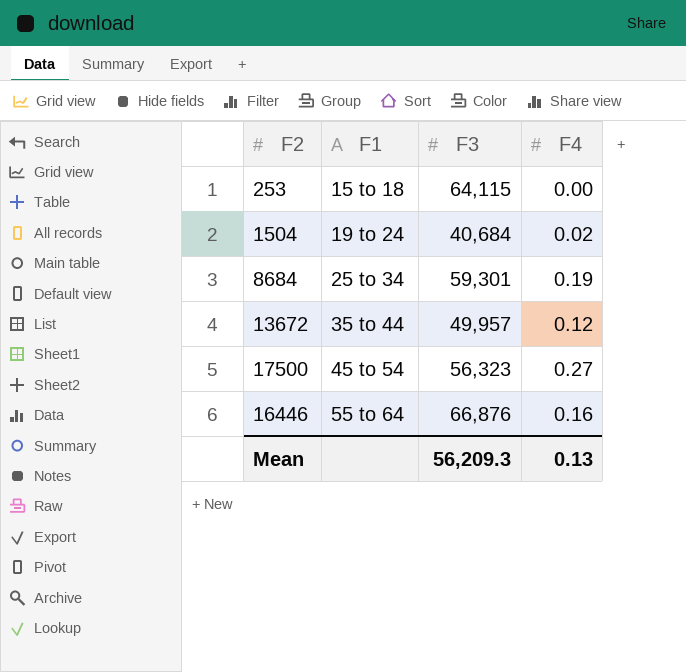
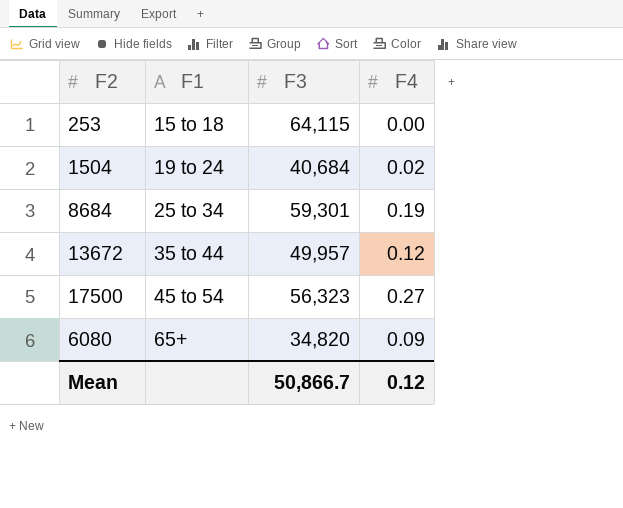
row 16446: 55 to 64 | 66,876 | 0.16 -> none
row 6080: none -> 65+ | 34,820 | 0.09
Mean | F3: 56,209.3 -> 50,866.7
Mean | F4: 0.13 -> 0.12

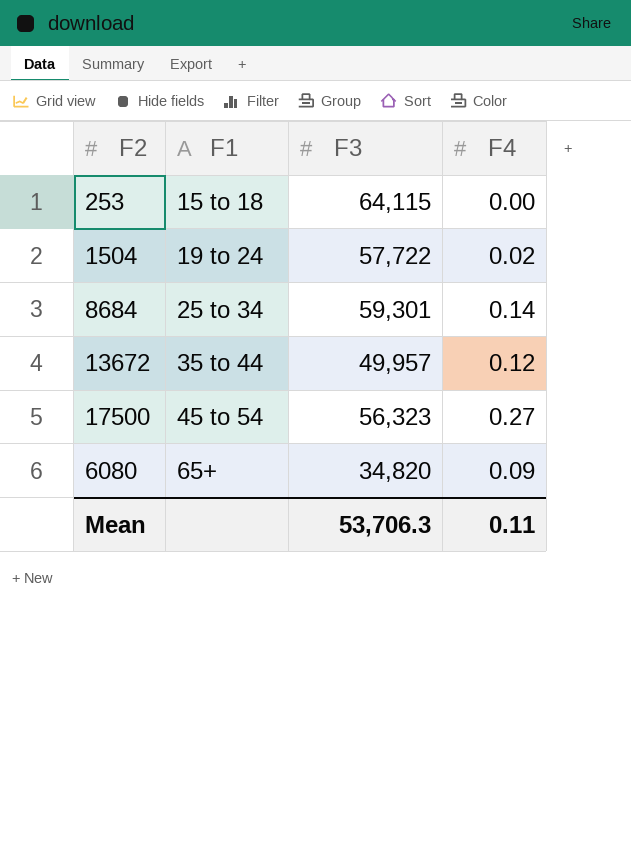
1504 | F3: 40,684 -> 57,722
8684 | F4: 0.19 -> 0.14
Mean | F3: 50,866.7 -> 53,706.3
Mean | F4: 0.12 -> 0.11

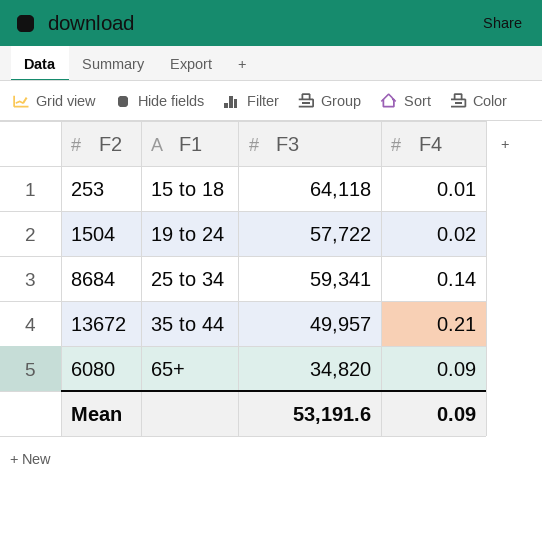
row 17500: 45 to 54 | 56,323 | 0.27 -> none
253 | F3: 64,115 -> 64,118
253 | F4: 0.00 -> 0.01
8684 | F3: 59,301 -> 59,341
13672 | F4: 0.12 -> 0.21
Mean | F3: 53,706.3 -> 53,191.6
Mean | F4: 0.11 -> 0.09

